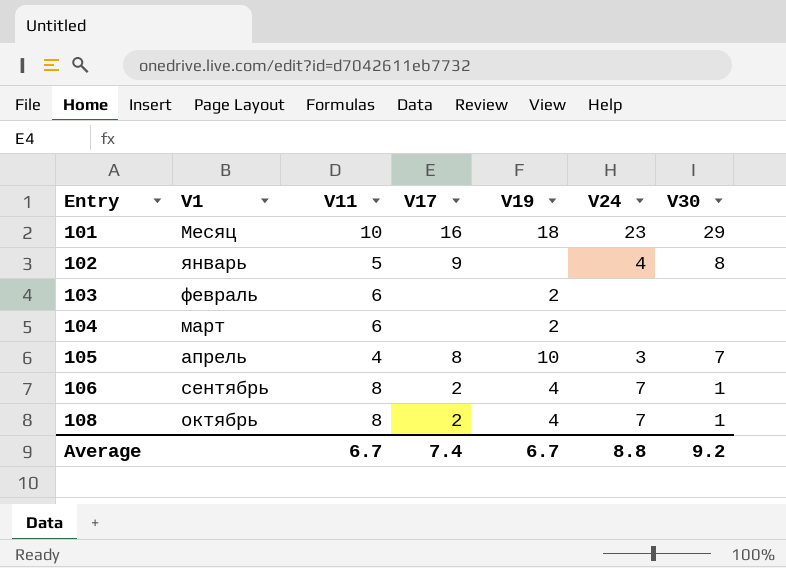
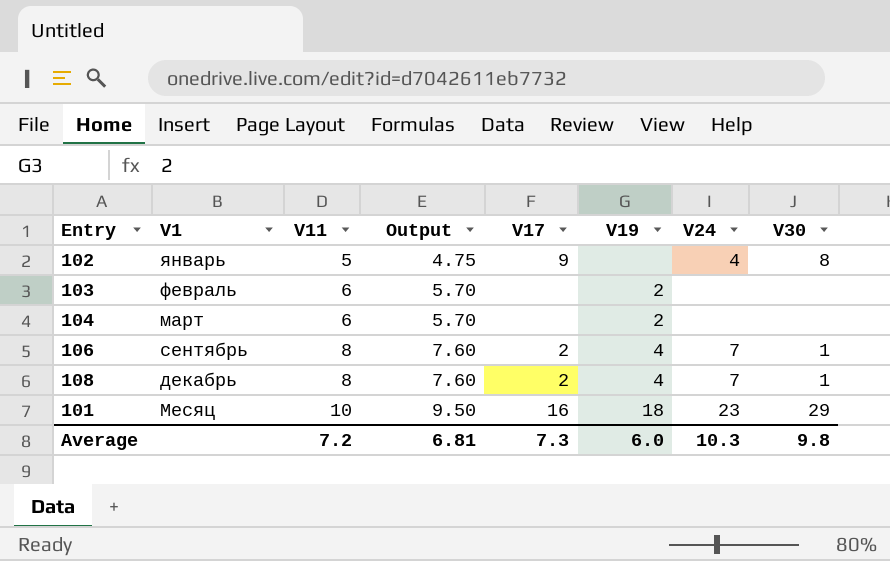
row order: Entry ascending -> V11 ascending
column Output | formula: none -> [V11] * 0.95
row 105: апрель | 4 | 8 | 10 | 3 | 7 -> none
108 | V1: октябрь -> декабрь
Average | V11: 6.7 -> 7.2
Average | V17: 7.4 -> 7.3
Average | V19: 6.7 -> 6.0
Average | V24: 8.8 -> 10.3
Average | V30: 9.2 -> 9.8

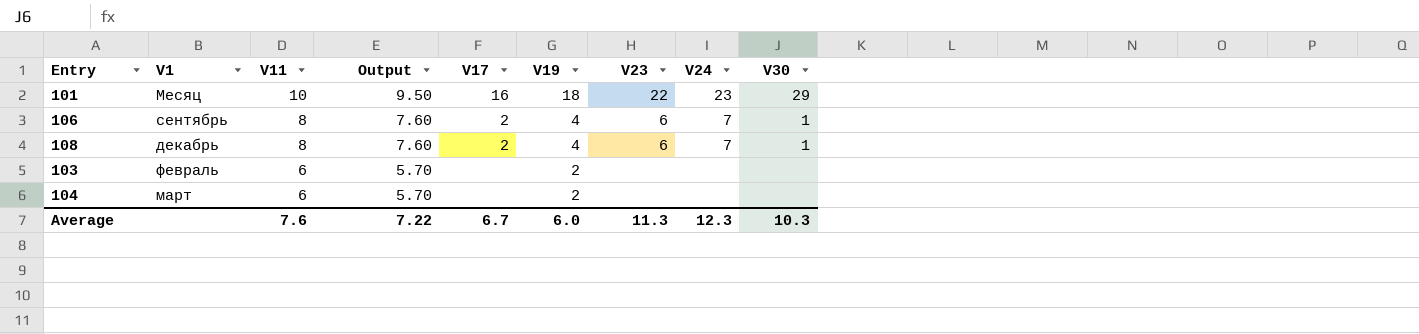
row order: V11 ascending -> V11 descending
column V23 | position: none -> 7
row 102: январь | 5 | 4.75 | 9 | none | 4 | 8 -> none
Average | V11: 7.2 -> 7.6
Average | Output: 6.81 -> 7.22
Average | V17: 7.3 -> 6.7
Average | V24: 10.3 -> 12.3
Average | V30: 9.8 -> 10.3

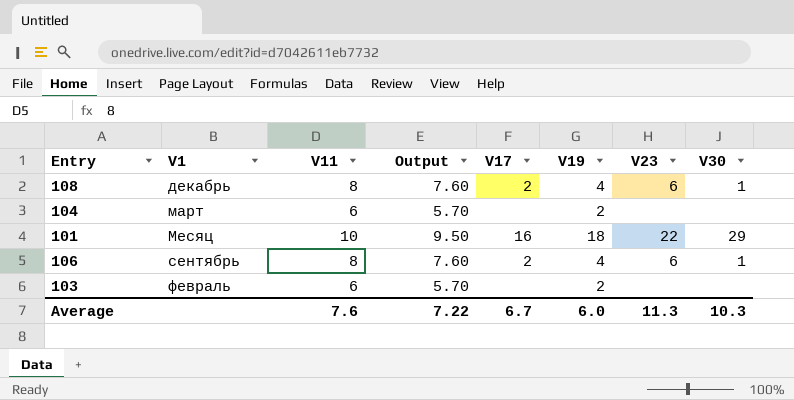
row order: V11 descending -> V1 ascending
column V24 | position: 8 -> none

